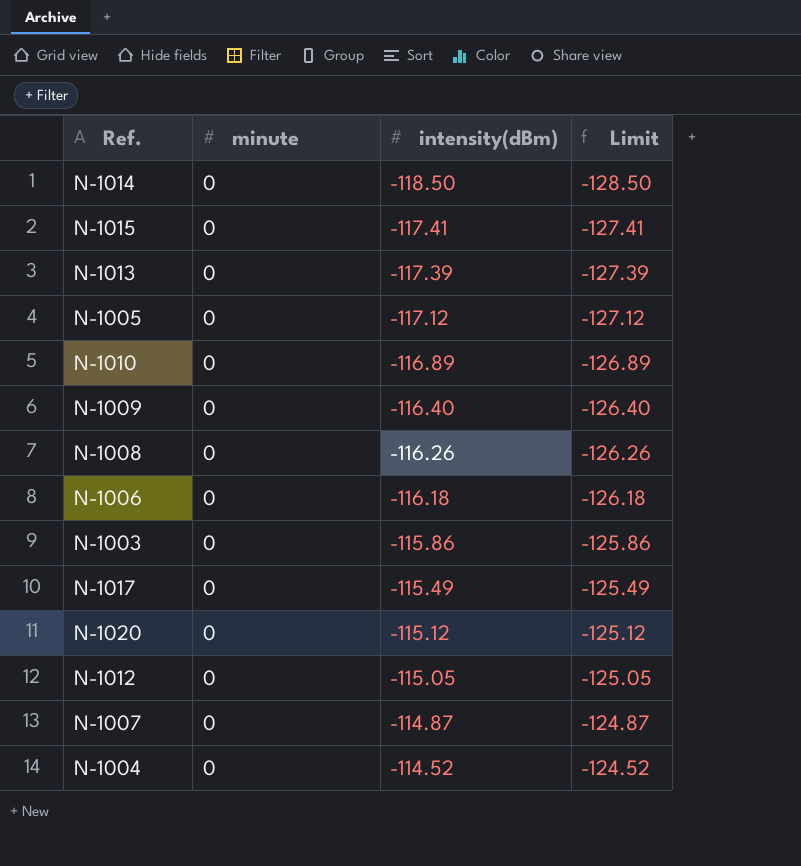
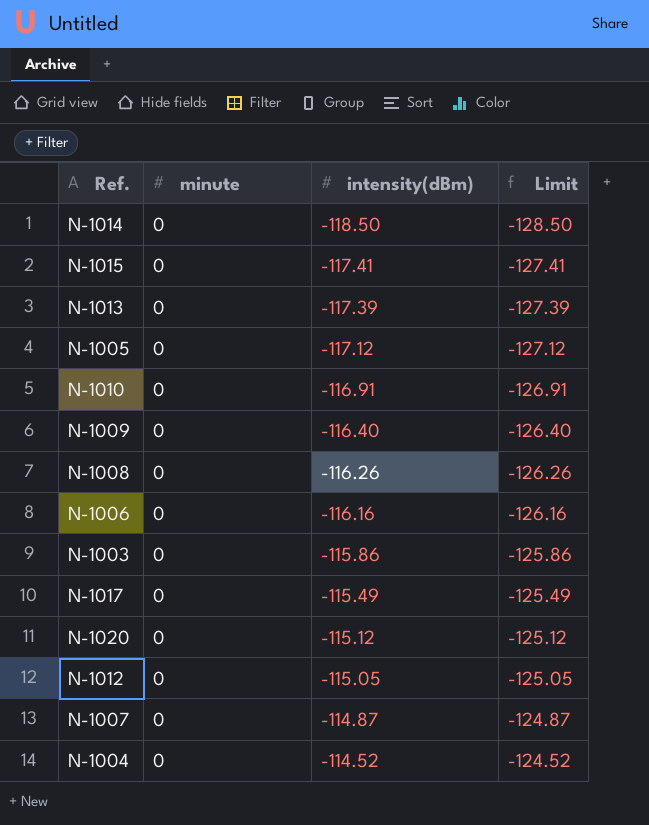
N-1010 | intensity(dBm): -116.89 -> -116.91
N-1010 | Limit: -126.89 -> -126.91
N-1006 | intensity(dBm): -116.18 -> -116.16
N-1006 | Limit: -126.18 -> -126.16

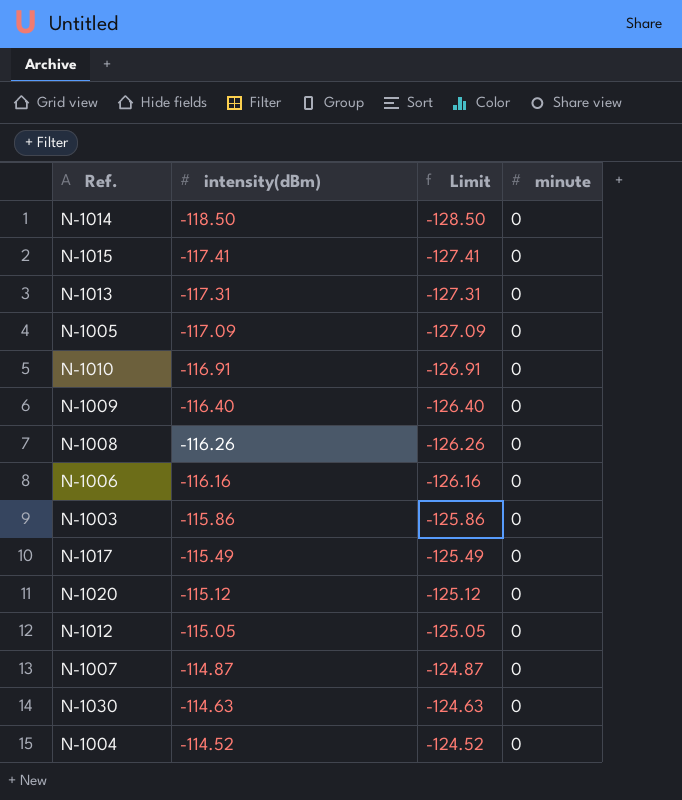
column minute | position: 2 -> 4
N-1013 | intensity(dBm): -117.39 -> -117.31
N-1013 | Limit: -127.39 -> -127.31
N-1005 | intensity(dBm): -117.12 -> -117.09
N-1005 | Limit: -127.12 -> -127.09
row N-1030: none -> -114.63 | -124.63 | 0

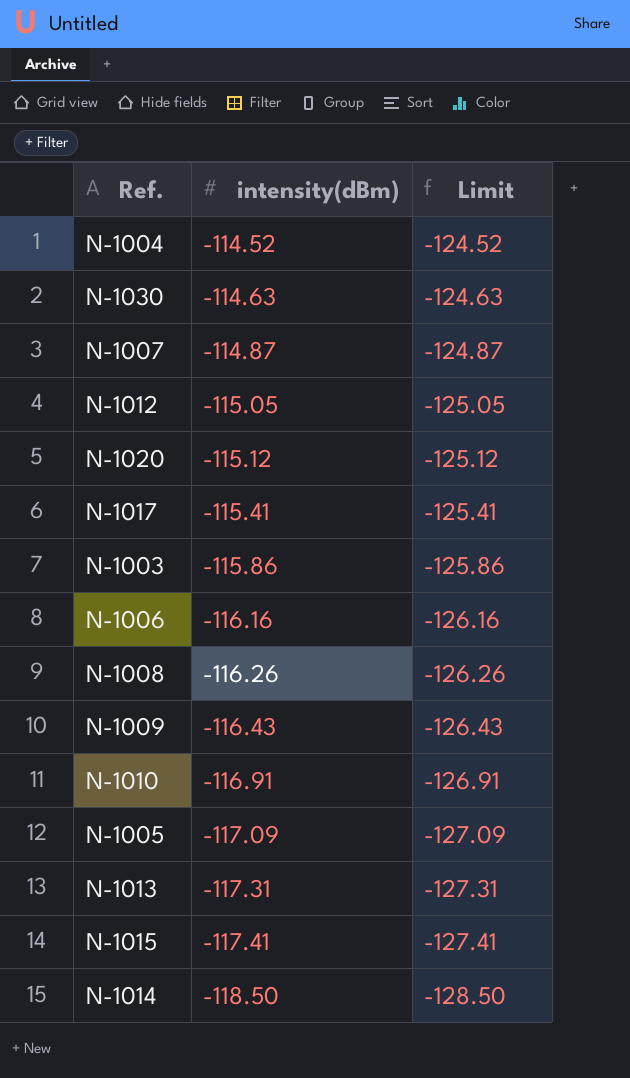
row order: intensity(dBm) ascending -> intensity(dBm) descending
column minute | position: 4 -> none
N-1017 | intensity(dBm): -115.49 -> -115.41
N-1017 | Limit: -125.49 -> -125.41
N-1009 | intensity(dBm): -116.40 -> -116.43
N-1009 | Limit: -126.40 -> -126.43

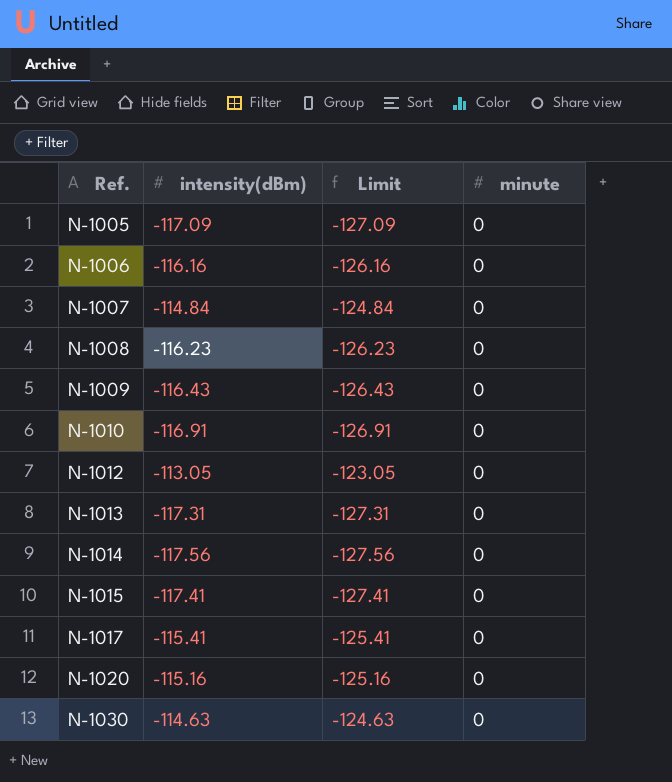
row order: intensity(dBm) descending -> Ref. ascending
column minute | position: none -> 4
row N-1004: -114.52 | -124.52 -> none
row N-1003: -115.86 | -125.86 -> none
N-1007 | intensity(dBm): -114.87 -> -114.84
N-1007 | Limit: -124.87 -> -124.84
N-1008 | intensity(dBm): -116.26 -> -116.23
N-1008 | Limit: -126.26 -> -126.23
N-1012 | intensity(dBm): -115.05 -> -113.05
N-1012 | Limit: -125.05 -> -123.05
N-1014 | intensity(dBm): -118.50 -> -117.56
N-1014 | Limit: -128.50 -> -127.56
N-1020 | intensity(dBm): -115.12 -> -115.16
N-1020 | Limit: -125.12 -> -125.16

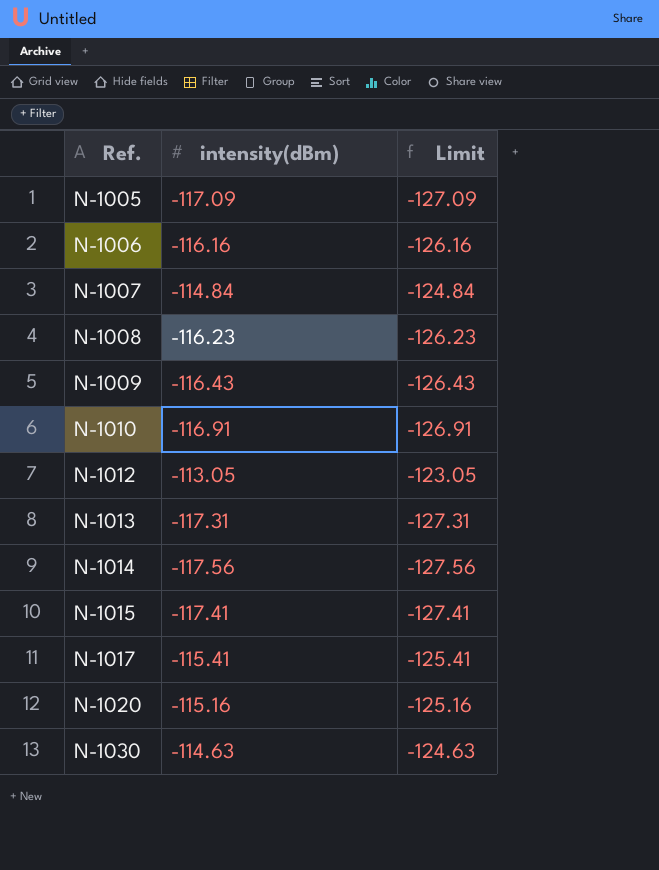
column minute | position: 4 -> none

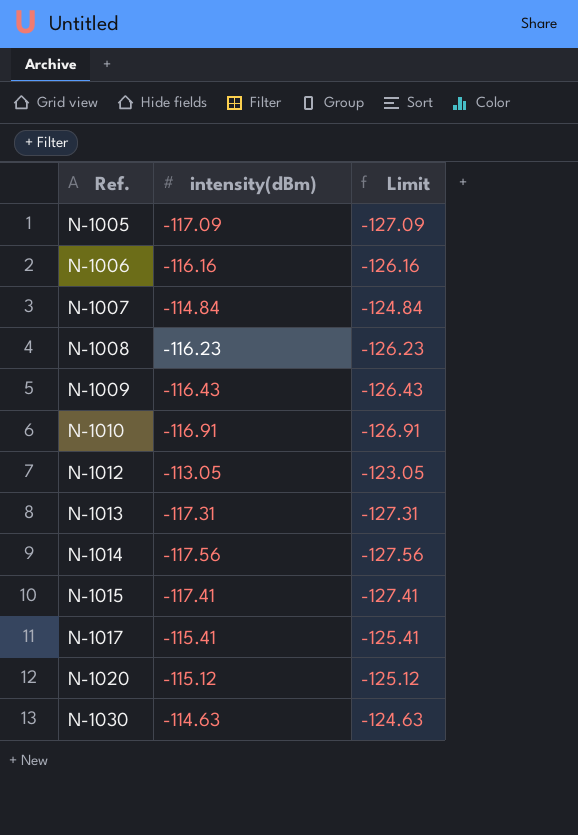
N-1020 | intensity(dBm): -115.16 -> -115.12
N-1020 | Limit: -125.16 -> -125.12

